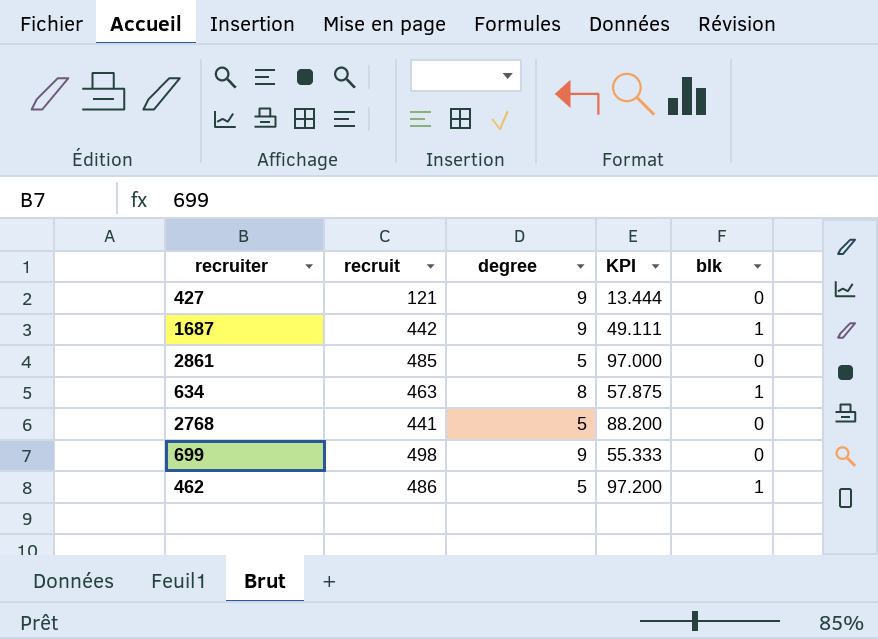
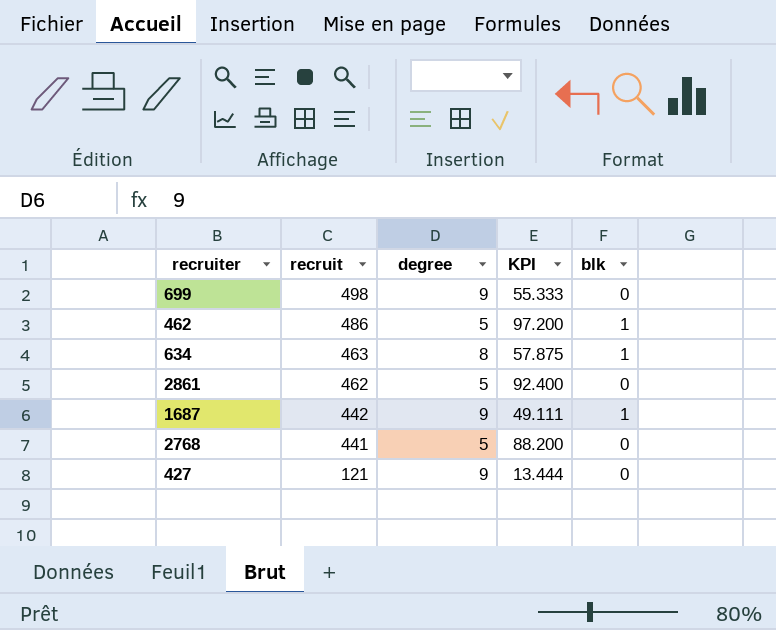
row order: none -> recruit descending
2861 | recruit: 485 -> 462
2861 | KPI: 97.000 -> 92.400

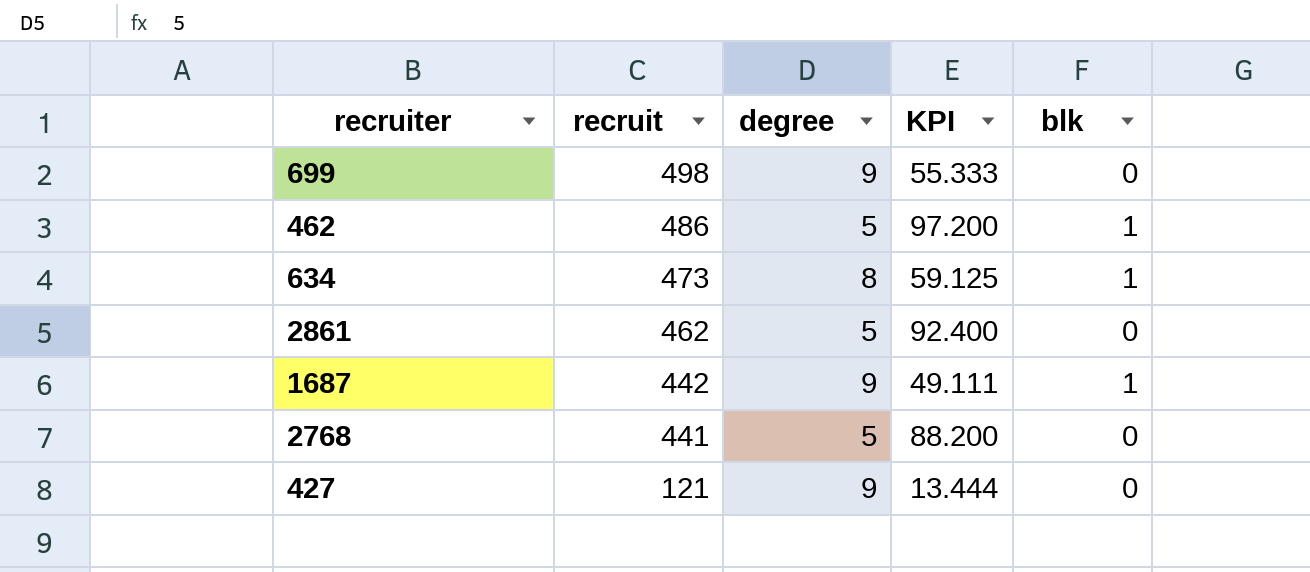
634 | recruit: 463 -> 473
634 | KPI: 57.875 -> 59.125

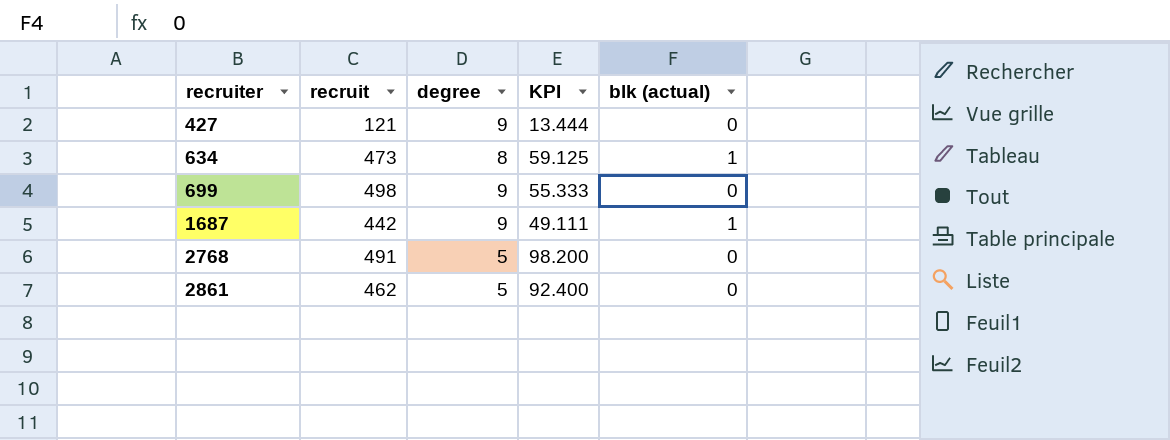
row order: recruit descending -> recruiter ascending
column name: blk -> blk (actual)
row 462: 486 | 5 | 97.200 | 1 -> none
2768 | recruit: 441 -> 491
2768 | KPI: 88.200 -> 98.200

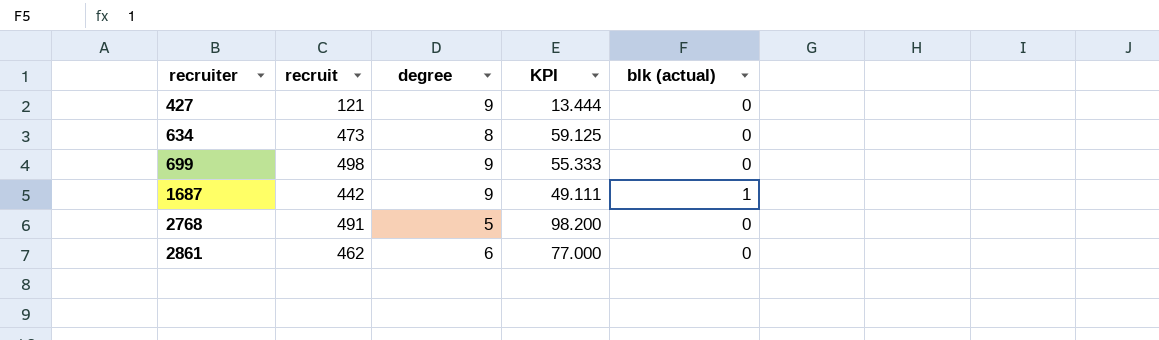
634 | blk (actual): 1 -> 0
2861 | degree: 5 -> 6
2861 | KPI: 92.400 -> 77.000

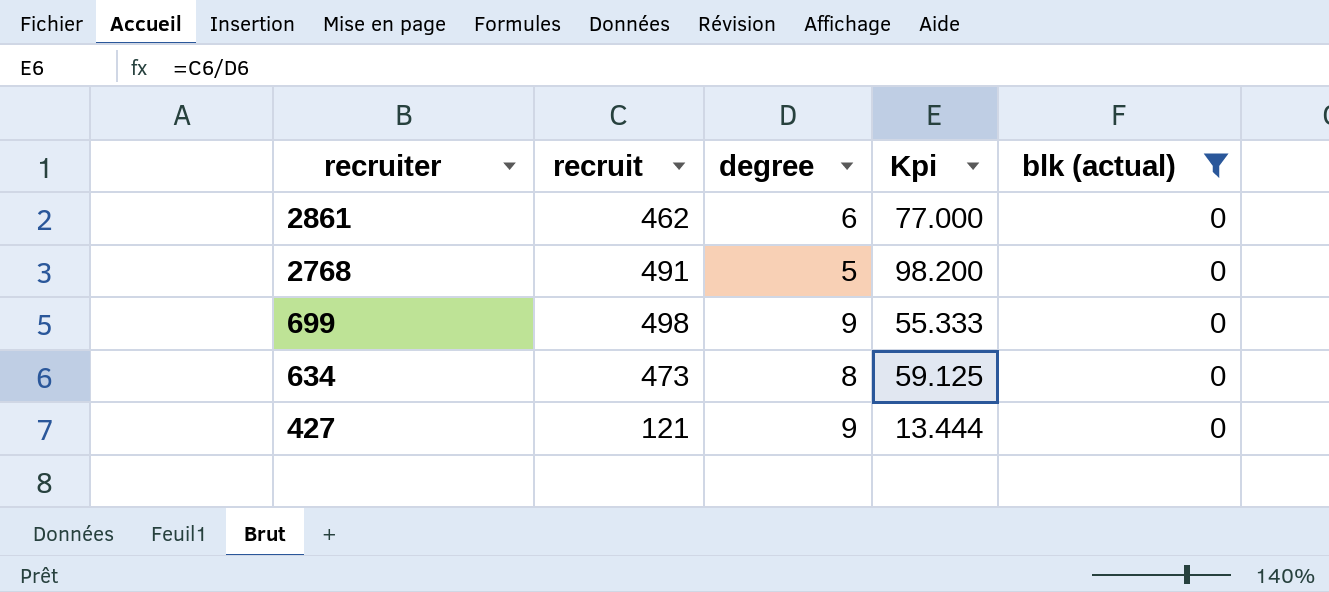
filter: none -> blk (actual) = 0
row order: recruiter ascending -> recruiter descending
column name: KPI -> Kpi

